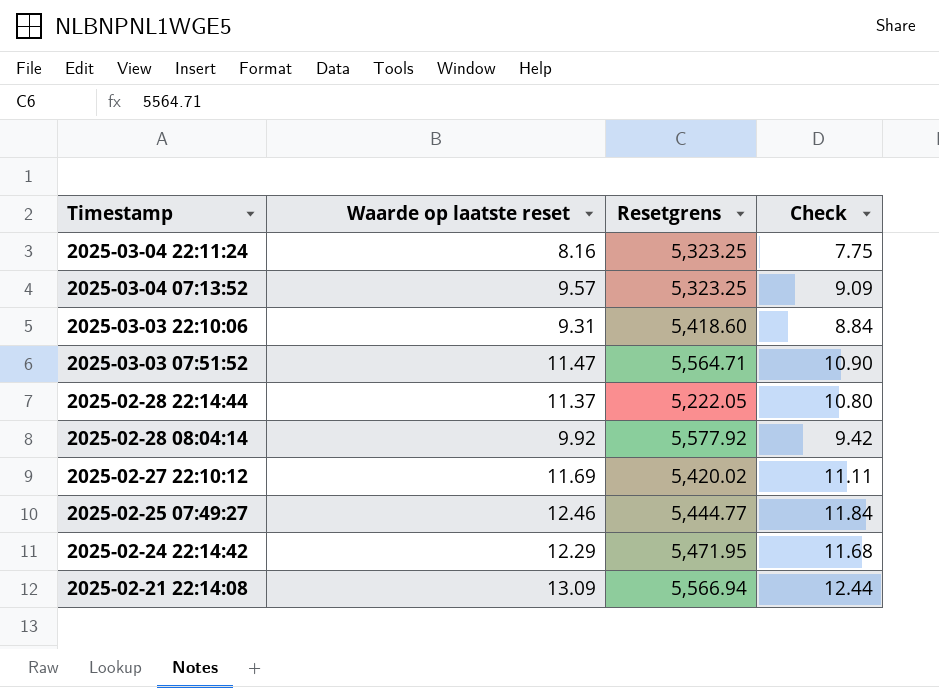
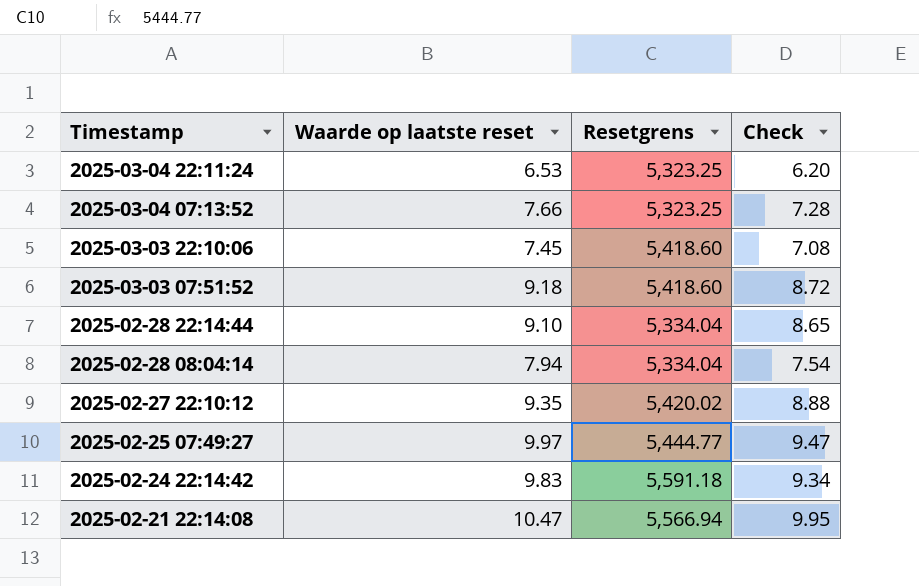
2025-03-04 22:11:24 | Waarde op laatste reset: 8.16 -> 6.53
2025-03-04 22:11:24 | Check: 7.75 -> 6.20
2025-03-04 07:13:52 | Waarde op laatste reset: 9.57 -> 7.66
2025-03-04 07:13:52 | Check: 9.09 -> 7.28
2025-03-03 22:10:06 | Waarde op laatste reset: 9.31 -> 7.45
2025-03-03 22:10:06 | Check: 8.84 -> 7.08
2025-03-03 07:51:52 | Waarde op laatste reset: 11.47 -> 9.18
2025-03-03 07:51:52 | Resetgrens: 5,564.71 -> 5,418.60
2025-03-03 07:51:52 | Check: 10.90 -> 8.72
2025-02-28 22:14:44 | Waarde op laatste reset: 11.37 -> 9.10
2025-02-28 22:14:44 | Resetgrens: 5,222.05 -> 5,334.04
2025-02-28 22:14:44 | Check: 10.80 -> 8.65
2025-02-28 08:04:14 | Waarde op laatste reset: 9.92 -> 7.94
2025-02-28 08:04:14 | Resetgrens: 5,577.92 -> 5,334.04
2025-02-28 08:04:14 | Check: 9.42 -> 7.54
2025-02-27 22:10:12 | Waarde op laatste reset: 11.69 -> 9.35
2025-02-27 22:10:12 | Check: 11.11 -> 8.88
2025-02-25 07:49:27 | Waarde op laatste reset: 12.46 -> 9.97
2025-02-25 07:49:27 | Check: 11.84 -> 9.47
2025-02-24 22:14:42 | Waarde op laatste reset: 12.29 -> 9.83
2025-02-24 22:14:42 | Resetgrens: 5,471.95 -> 5,591.18
2025-02-24 22:14:42 | Check: 11.68 -> 9.34
2025-02-21 22:14:08 | Waarde op laatste reset: 13.09 -> 10.47
2025-02-21 22:14:08 | Check: 12.44 -> 9.95

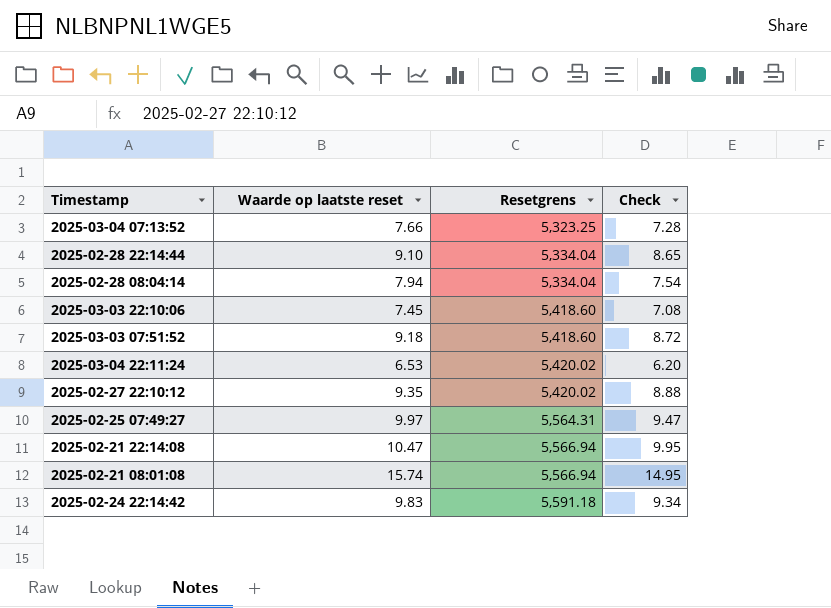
row order: Timestamp descending -> Resetgrens ascending
2025-03-04 22:11:24 | Resetgrens: 5,323.25 -> 5,420.02
2025-02-25 07:49:27 | Resetgrens: 5,444.77 -> 5,564.31
row 2025-02-21 08:01:08: none -> 15.74 | 5,566.94 | 14.95

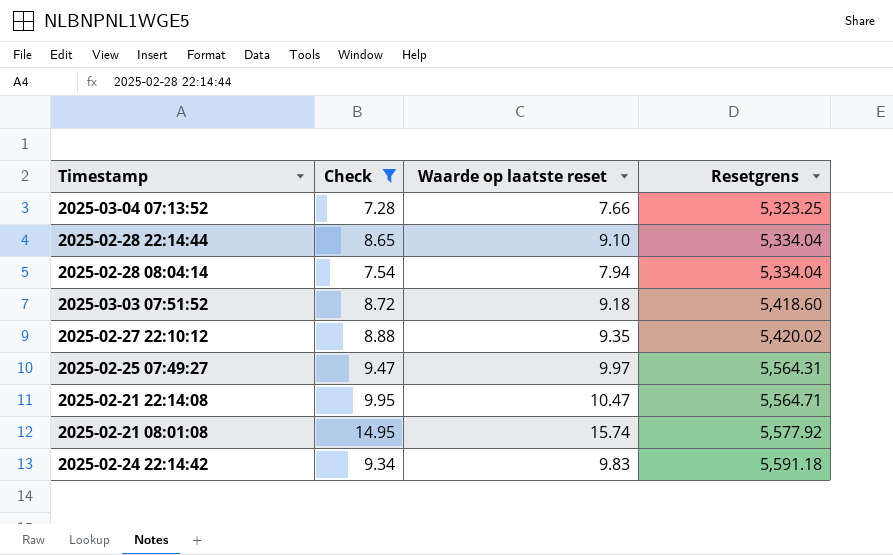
filter: none -> Check >= 7.28
column Check | position: 4 -> 2
2025-02-21 22:14:08 | Resetgrens: 5,566.94 -> 5,564.71
2025-02-21 08:01:08 | Resetgrens: 5,566.94 -> 5,577.92

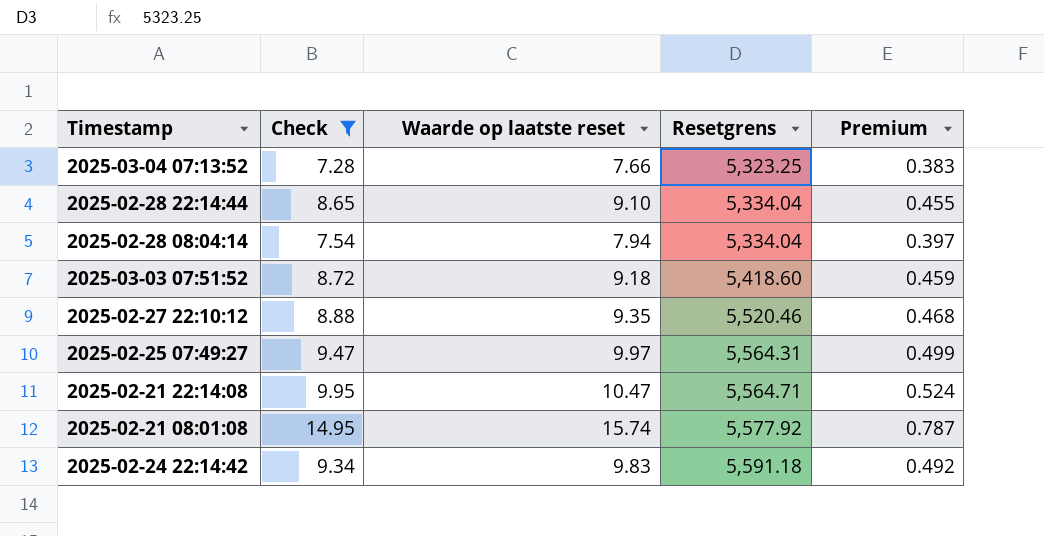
column Premium | formula: none -> [Waarde op laatste reset] * 0.05
2025-02-27 22:10:12 | Resetgrens: 5,420.02 -> 5,520.46

